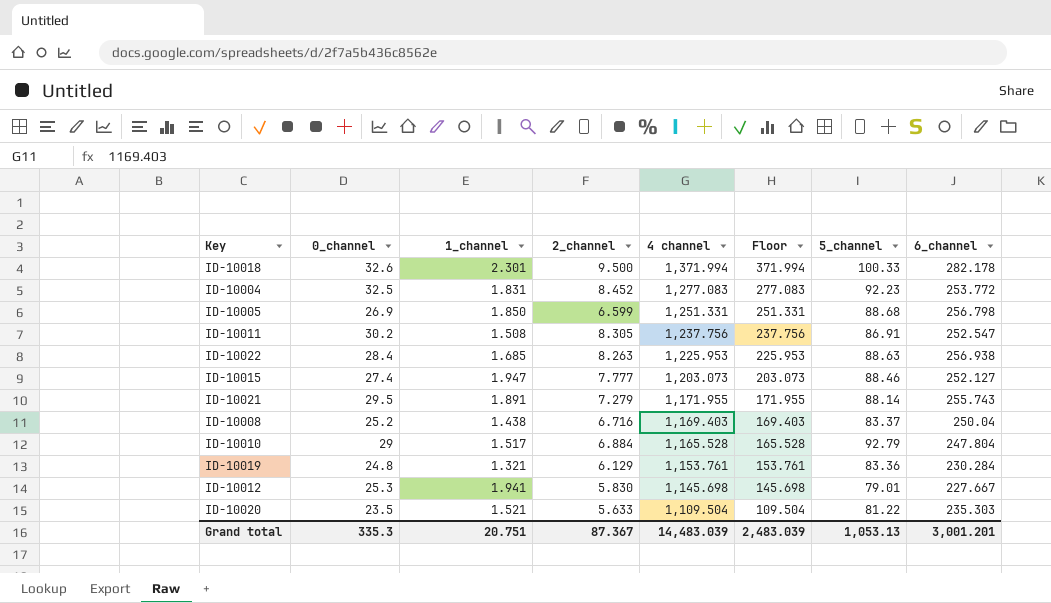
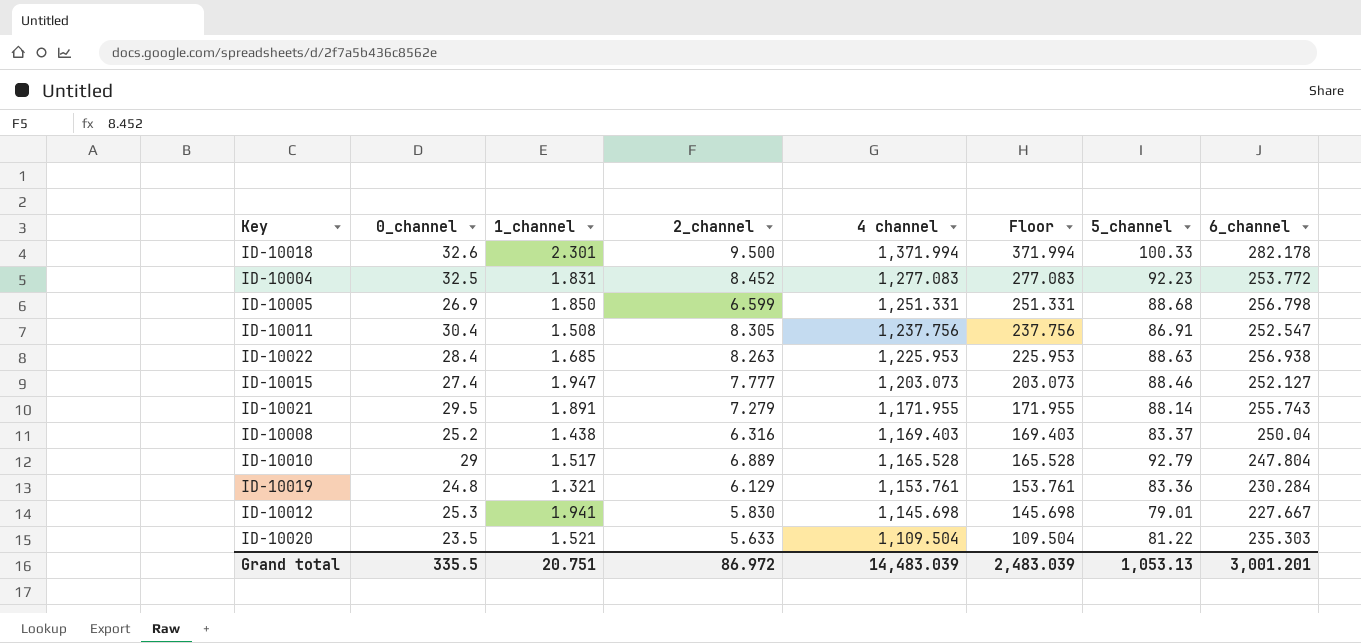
ID-10011 | 0_channel: 30.2 -> 30.4
ID-10008 | 2_channel: 6.716 -> 6.316
ID-10010 | 2_channel: 6.884 -> 6.889
Grand total | 0_channel: 335.3 -> 335.5
Grand total | 2_channel: 87.367 -> 86.972

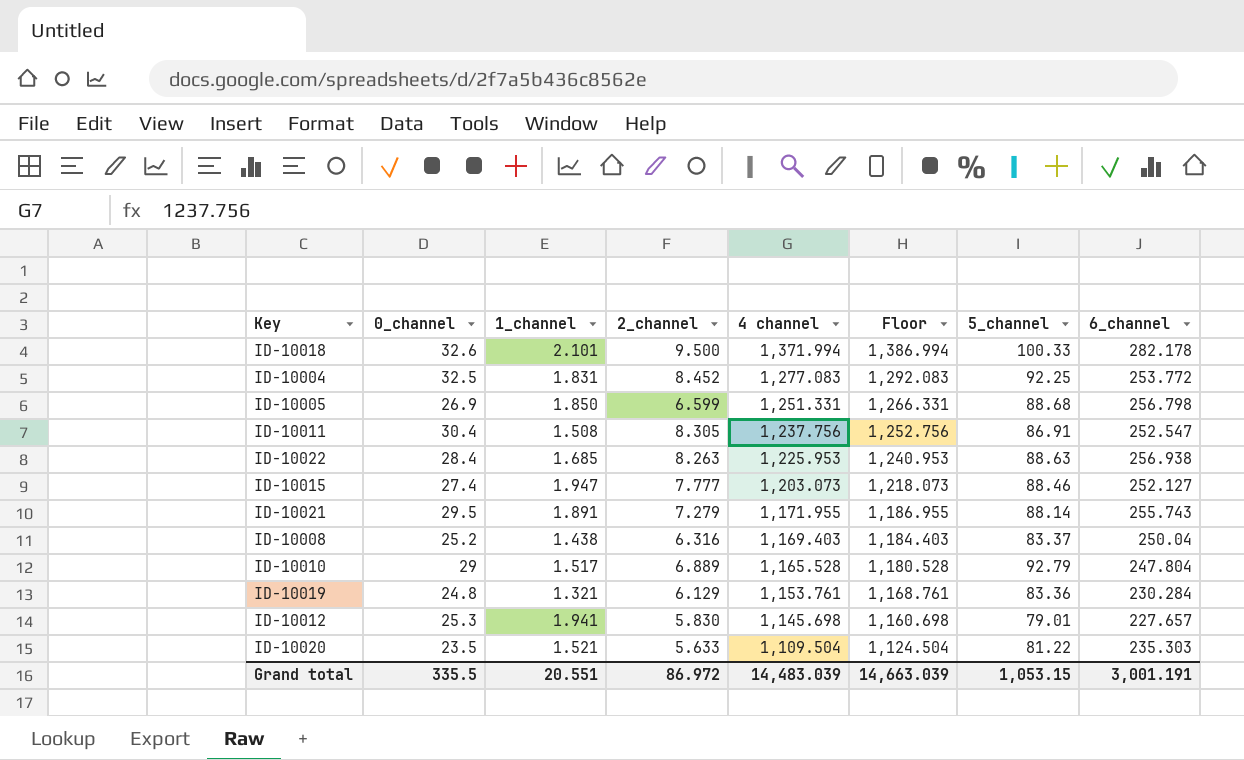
column Floor | formula: [4 channel] - 1000 -> [4 channel] + 15
ID-10018 | 1_channel: 2.301 -> 2.101
ID-10004 | 5_channel: 92.23 -> 92.25
ID-10012 | 6_channel: 227.667 -> 227.657
Grand total | 1_channel: 20.751 -> 20.551
Grand total | Floor: 2,483.039 -> 14,663.039
Grand total | 5_channel: 1,053.13 -> 1,053.15
Grand total | 6_channel: 3,001.201 -> 3,001.191

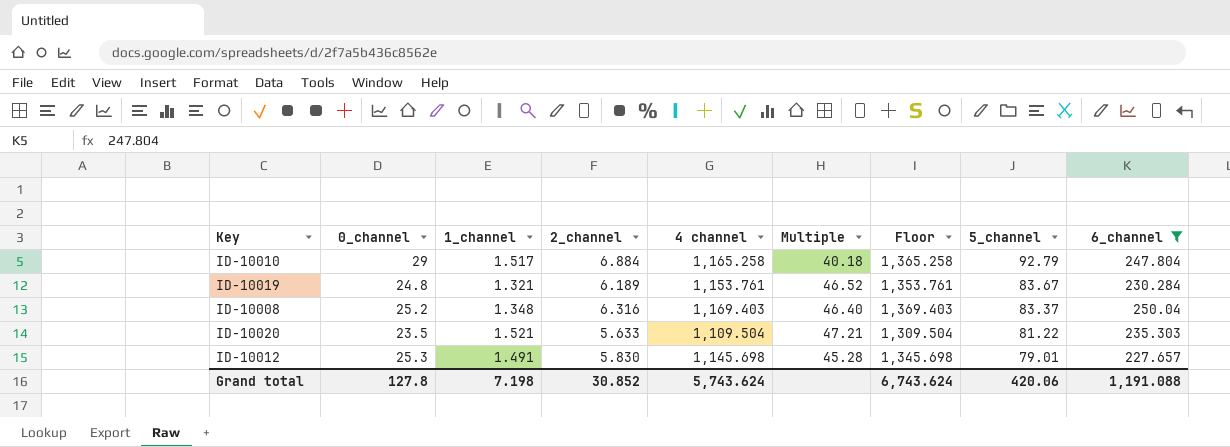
filter: none -> 6_channel <= 250.04
row order: 4 channel descending -> 5_channel descending
column Multiple | formula: none -> [4 channel] / [0_channel]
column Floor | formula: [4 channel] + 15 -> [4 channel] + 200
ID-10010 | 2_channel: 6.889 -> 6.884
ID-10010 | 4 channel: 1,165.528 -> 1,165.258
ID-10019 | 2_channel: 6.129 -> 6.189
ID-10019 | 5_channel: 83.36 -> 83.67
ID-10008 | 1_channel: 1.438 -> 1.348
ID-10012 | 1_channel: 1.941 -> 1.491
Grand total | 0_channel: 335.5 -> 127.8
Grand total | 1_channel: 20.551 -> 7.198
Grand total | 2_channel: 86.972 -> 30.852
Grand total | 4 channel: 14,483.039 -> 5,743.624
Grand total | Floor: 14,663.039 -> 6,743.624
Grand total | 5_channel: 1,053.15 -> 420.06
Grand total | 6_channel: 3,001.191 -> 1,191.088

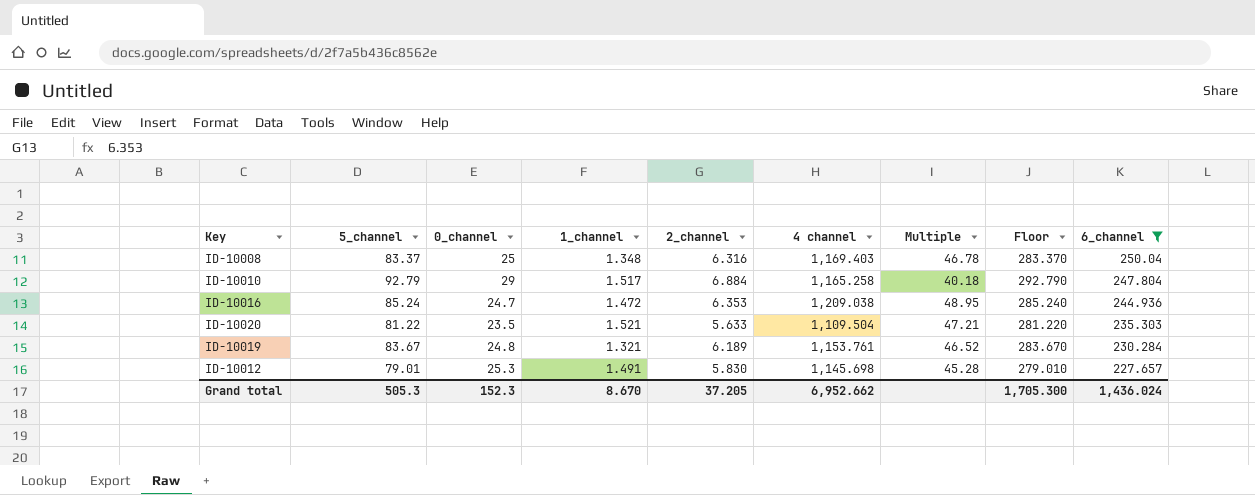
row order: 5_channel descending -> 6_channel descending
column 5_channel | position: 8 -> 2
column Floor | formula: [4 channel] + 200 -> [5_channel] + 200
ID-10008 | 0_channel: 25.2 -> 25
ID-10008 | Multiple: 46.40 -> 46.78
row ID-10016: none -> 85.24 | 24.7 | 1.472 | 6.353 | 1,209.038 | 48.95 | 285.240 | 244.936
Grand total | 5_channel: 420.06 -> 505.3
Grand total | 0_channel: 127.8 -> 152.3
Grand total | 1_channel: 7.198 -> 8.670
Grand total | 2_channel: 30.852 -> 37.205
Grand total | 4 channel: 5,743.624 -> 6,952.662
Grand total | Floor: 6,743.624 -> 1,705.300
Grand total | 6_channel: 1,191.088 -> 1,436.024

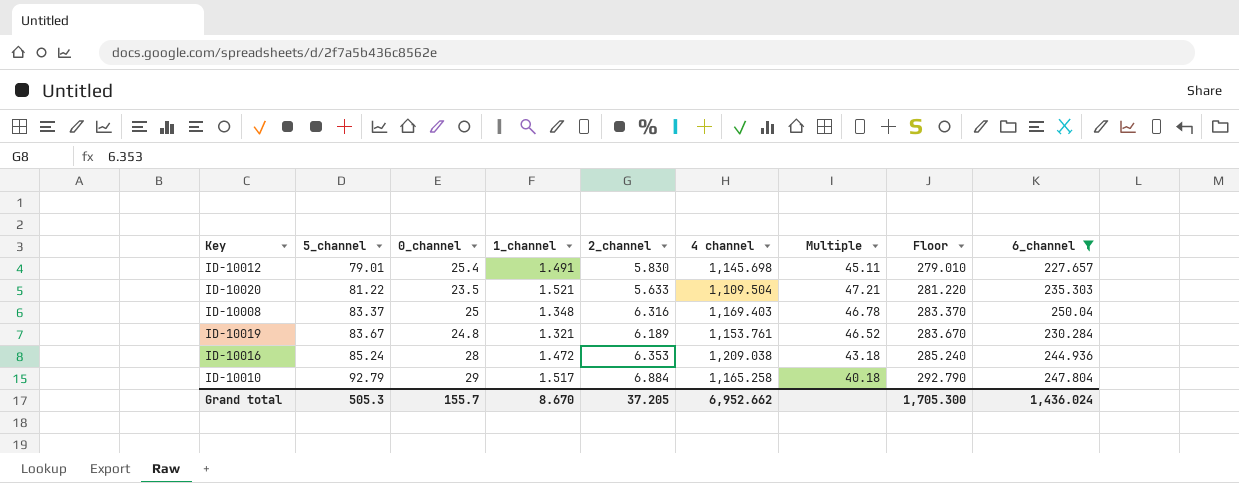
row order: 6_channel descending -> 5_channel ascending
ID-10012 | 0_channel: 25.3 -> 25.4
ID-10012 | Multiple: 45.28 -> 45.11
ID-10016 | 0_channel: 24.7 -> 28
ID-10016 | Multiple: 48.95 -> 43.18
Grand total | 0_channel: 152.3 -> 155.7

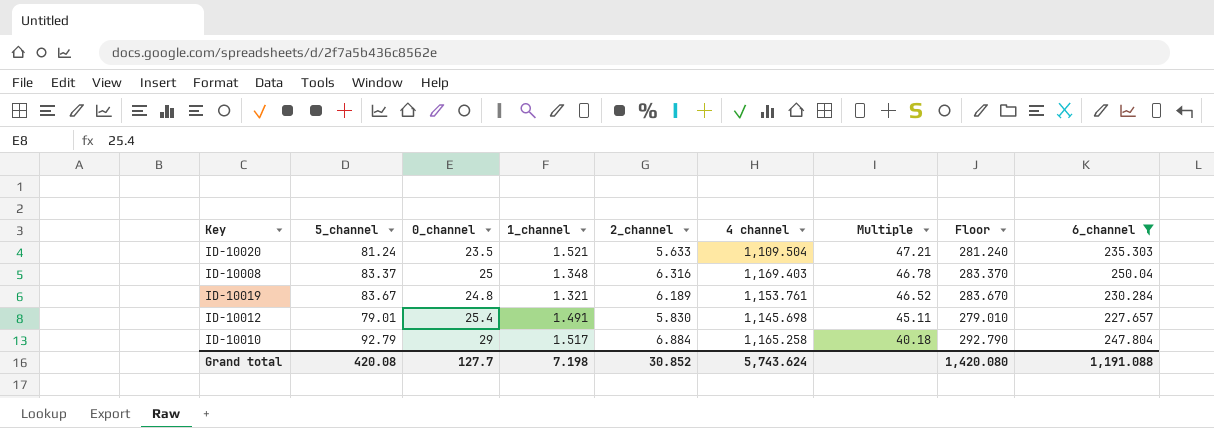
row order: 5_channel ascending -> Multiple descending
row ID-10016: 85.24 | 28 | 1.472 | 6.353 | 1,209.038 | 43.18 | 285.240 | 244.936 -> none
ID-10020 | 5_channel: 81.22 -> 81.24
ID-10020 | Floor: 281.220 -> 281.240
Grand total | 5_channel: 505.3 -> 420.08
Grand total | 0_channel: 155.7 -> 127.7
Grand total | 1_channel: 8.670 -> 7.198
Grand total | 2_channel: 37.205 -> 30.852
Grand total | 4 channel: 6,952.662 -> 5,743.624
Grand total | Floor: 1,705.300 -> 1,420.080
Grand total | 6_channel: 1,436.024 -> 1,191.088

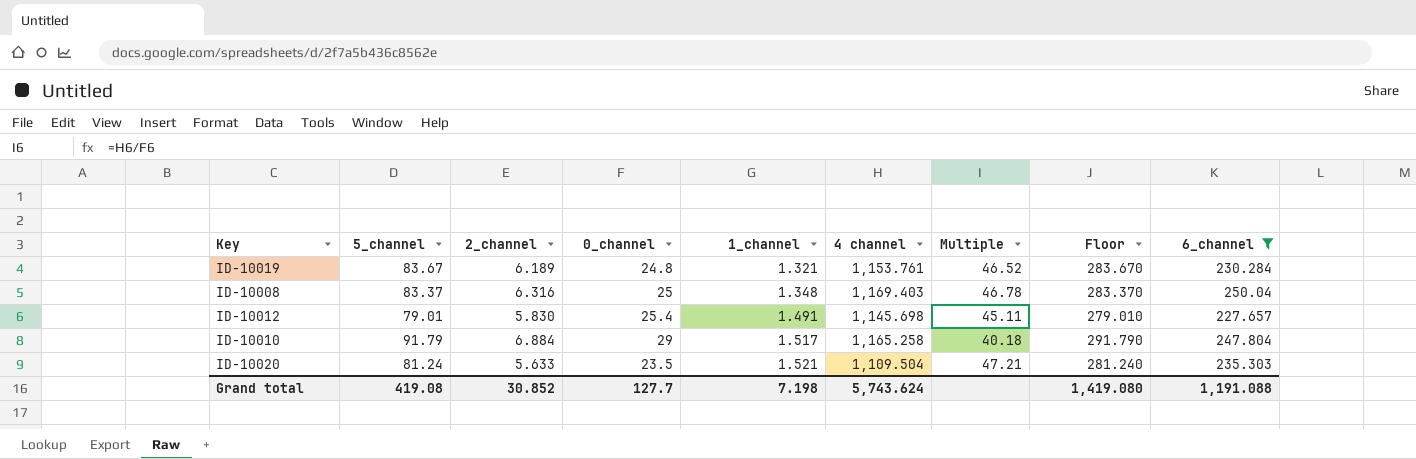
row order: Multiple descending -> 1_channel ascending
column 2_channel | position: 5 -> 3
ID-10010 | 5_channel: 92.79 -> 91.79
ID-10010 | Floor: 292.790 -> 291.790
Grand total | 5_channel: 420.08 -> 419.08
Grand total | Floor: 1,420.080 -> 1,419.080

